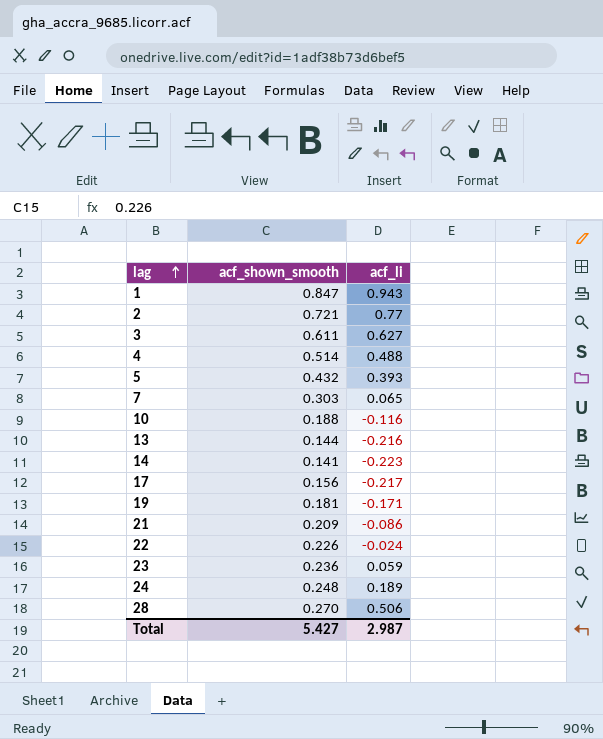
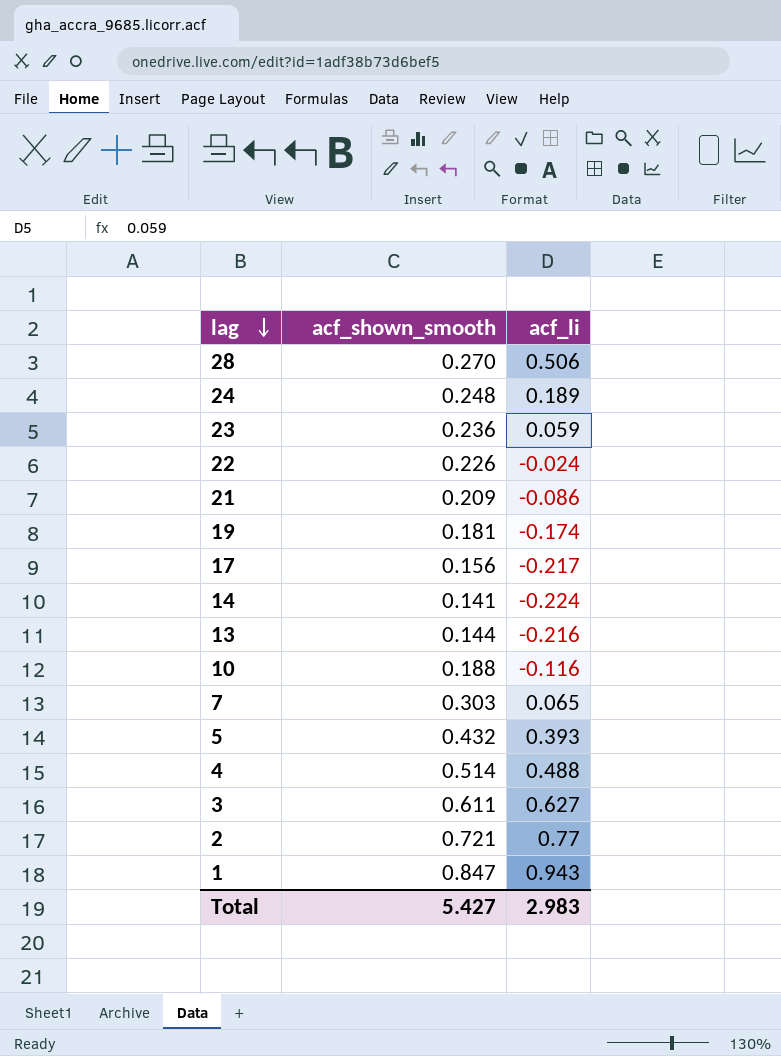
row order: lag ascending -> lag descending
19 | acf_li: -0.171 -> -0.174
14 | acf_li: -0.223 -> -0.224
Total | acf_li: 2.987 -> 2.983

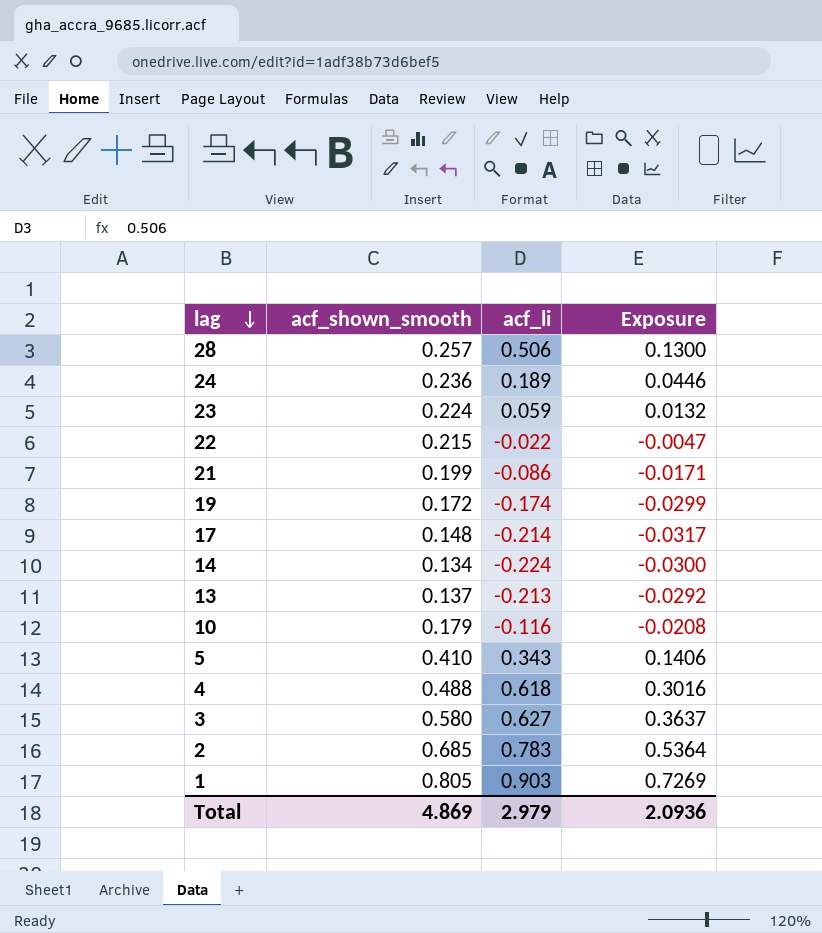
column Exposure | formula: none -> [acf_shown_smooth] * [acf_li]
row 7: 0.303 | 0.065 -> none
28 | acf_shown_smooth: 0.270 -> 0.257
24 | acf_shown_smooth: 0.248 -> 0.236
23 | acf_shown_smooth: 0.236 -> 0.224
22 | acf_shown_smooth: 0.226 -> 0.215
22 | acf_li: -0.024 -> -0.022
21 | acf_shown_smooth: 0.209 -> 0.199
19 | acf_shown_smooth: 0.181 -> 0.172
17 | acf_shown_smooth: 0.156 -> 0.148
17 | acf_li: -0.217 -> -0.214
14 | acf_shown_smooth: 0.141 -> 0.134
13 | acf_shown_smooth: 0.144 -> 0.137
13 | acf_li: -0.216 -> -0.213
10 | acf_shown_smooth: 0.188 -> 0.179
5 | acf_shown_smooth: 0.432 -> 0.410
5 | acf_li: 0.393 -> 0.343
4 | acf_shown_smooth: 0.514 -> 0.488
4 | acf_li: 0.488 -> 0.618
3 | acf_shown_smooth: 0.611 -> 0.580
2 | acf_shown_smooth: 0.721 -> 0.685
2 | acf_li: 0.77 -> 0.783
1 | acf_shown_smooth: 0.847 -> 0.805
1 | acf_li: 0.943 -> 0.903
Total | acf_shown_smooth: 5.427 -> 4.869
Total | acf_li: 2.983 -> 2.979

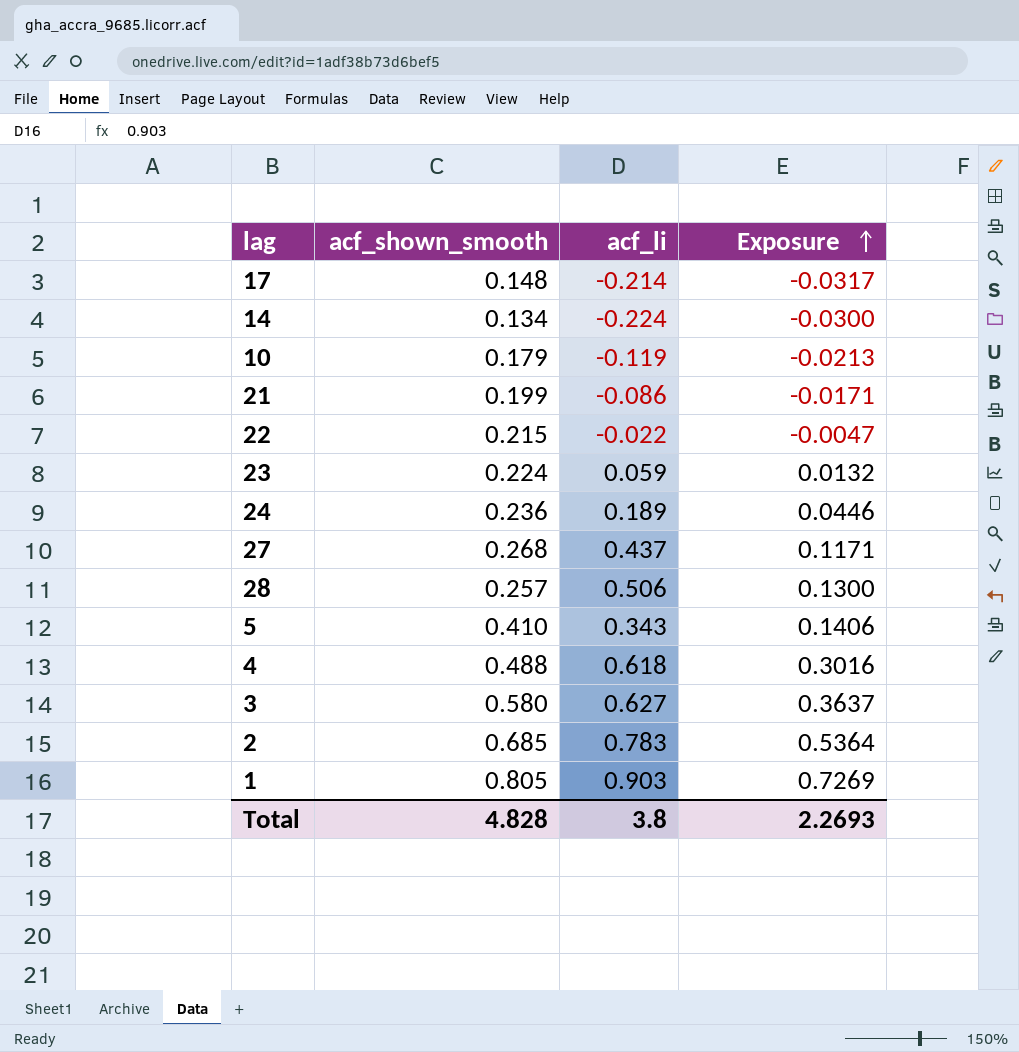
row order: lag descending -> Exposure ascending
row 19: 0.172 | -0.174 | -0.0299 -> none
row 13: 0.137 | -0.213 | -0.0292 -> none
10 | acf_li: -0.116 -> -0.119
10 | Exposure: -0.0208 -> -0.0213
row 27: none -> 0.268 | 0.437 | 0.1171
Total | acf_shown_smooth: 4.869 -> 4.828
Total | acf_li: 2.979 -> 3.8
Total | Exposure: 2.0936 -> 2.2693

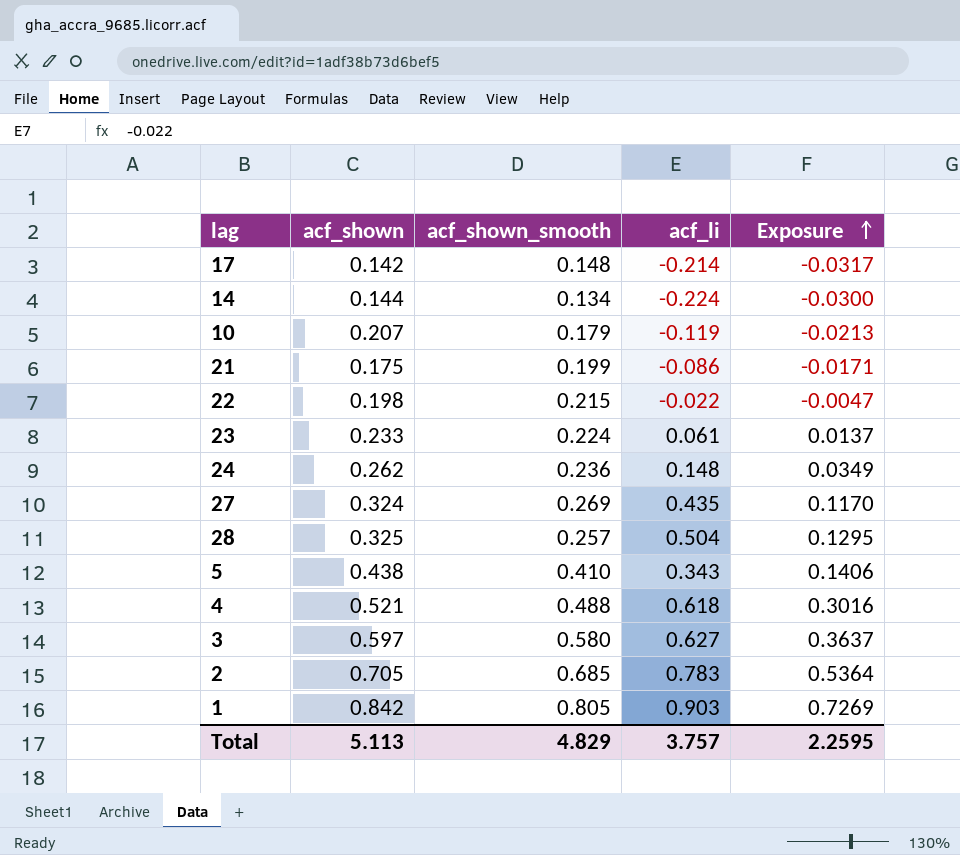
column acf_shown | position: none -> 2
23 | acf_li: 0.059 -> 0.061
23 | Exposure: 0.0132 -> 0.0137
24 | acf_li: 0.189 -> 0.148
24 | Exposure: 0.0446 -> 0.0349
27 | acf_shown_smooth: 0.268 -> 0.269
27 | acf_li: 0.437 -> 0.435
27 | Exposure: 0.1171 -> 0.1170
28 | acf_li: 0.506 -> 0.504
28 | Exposure: 0.1300 -> 0.1295
Total | acf_shown_smooth: 4.828 -> 4.829
Total | acf_li: 3.8 -> 3.757
Total | Exposure: 2.2693 -> 2.2595

